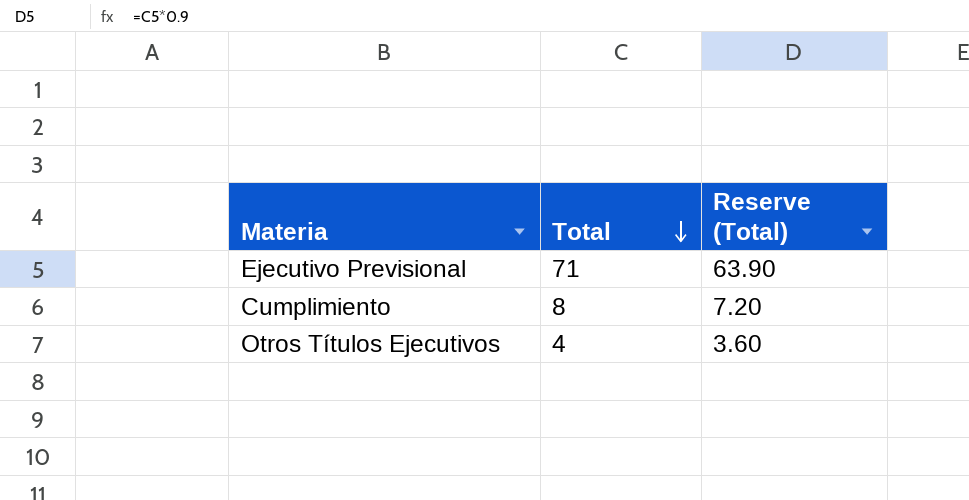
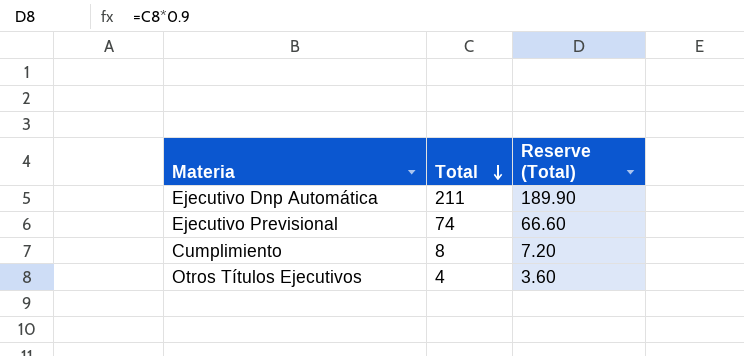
row Ejecutivo Dnp Automática: none -> 211 | 189.90
Ejecutivo Previsional | Total: 71 -> 74
Ejecutivo Previsional | Reserve (Total): 63.90 -> 66.60

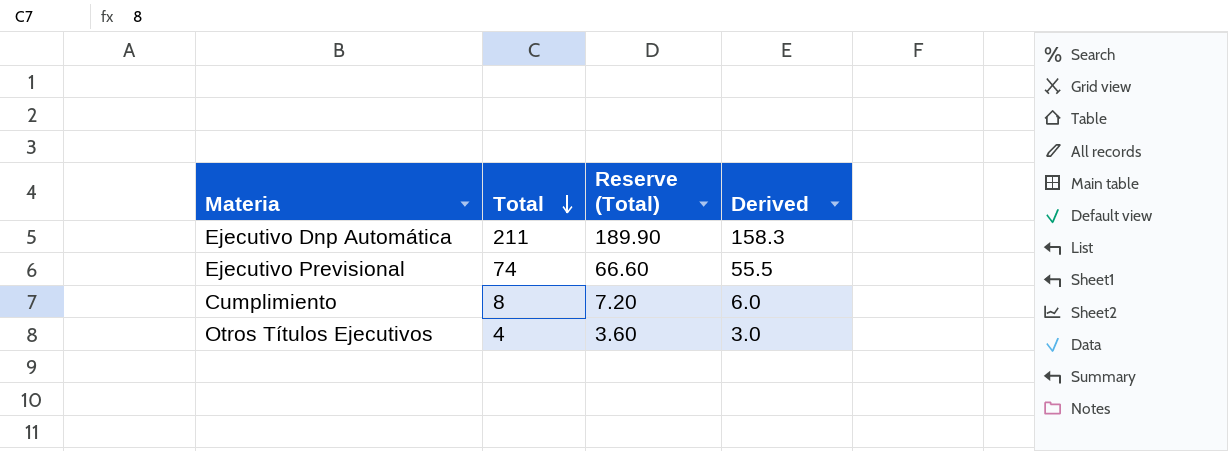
column Derived | formula: none -> [Total] * 0.75

